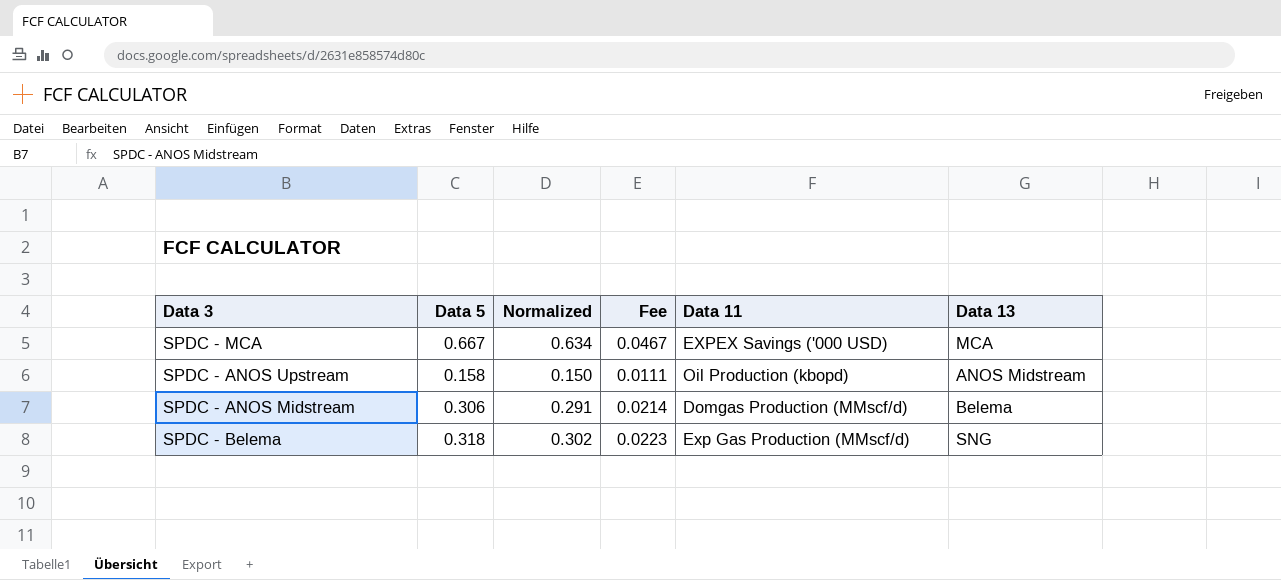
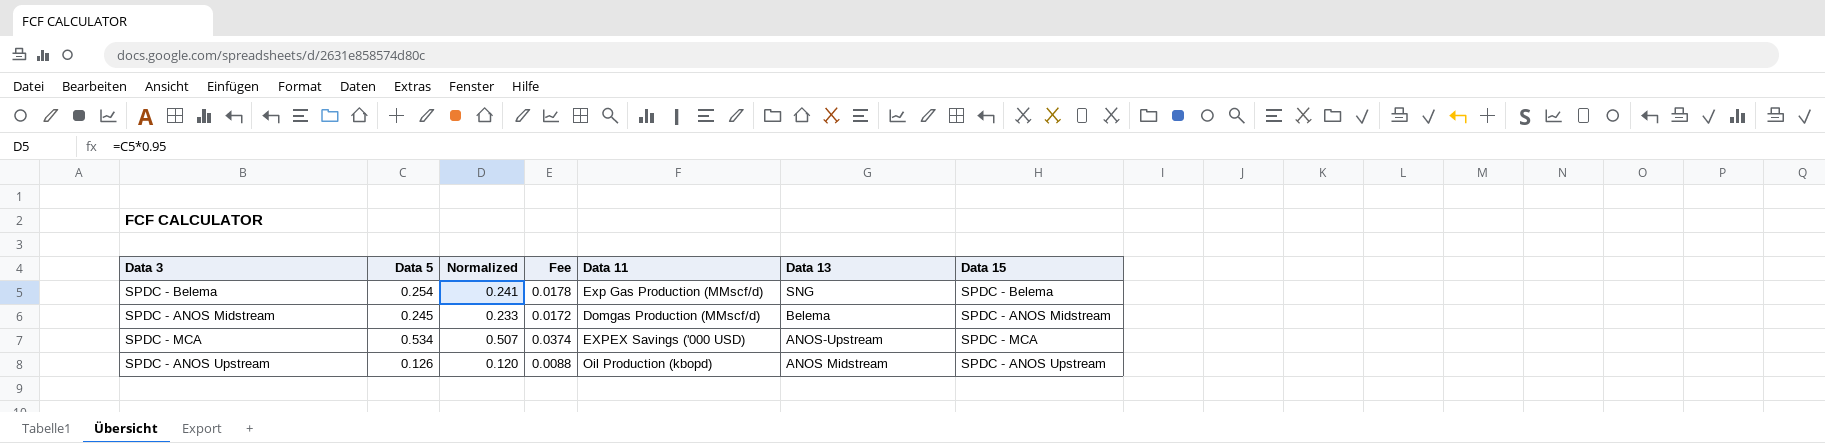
row order: none -> Data 13 descending
column Data 15 | position: none -> 7
SPDC - Belema | Data 5: 0.318 -> 0.254
SPDC - Belema | Normalized: 0.302 -> 0.241
SPDC - Belema | Fee: 0.0223 -> 0.0178
SPDC - ANOS Midstream | Data 5: 0.306 -> 0.245
SPDC - ANOS Midstream | Normalized: 0.291 -> 0.233
SPDC - ANOS Midstream | Fee: 0.0214 -> 0.0172
SPDC - MCA | Data 5: 0.667 -> 0.534
SPDC - MCA | Normalized: 0.634 -> 0.507
SPDC - MCA | Fee: 0.0467 -> 0.0374
SPDC - MCA | Data 13: MCA -> ANOS-Upstream
SPDC - ANOS Upstream | Data 5: 0.158 -> 0.126
SPDC - ANOS Upstream | Normalized: 0.150 -> 0.120
SPDC - ANOS Upstream | Fee: 0.0111 -> 0.0088

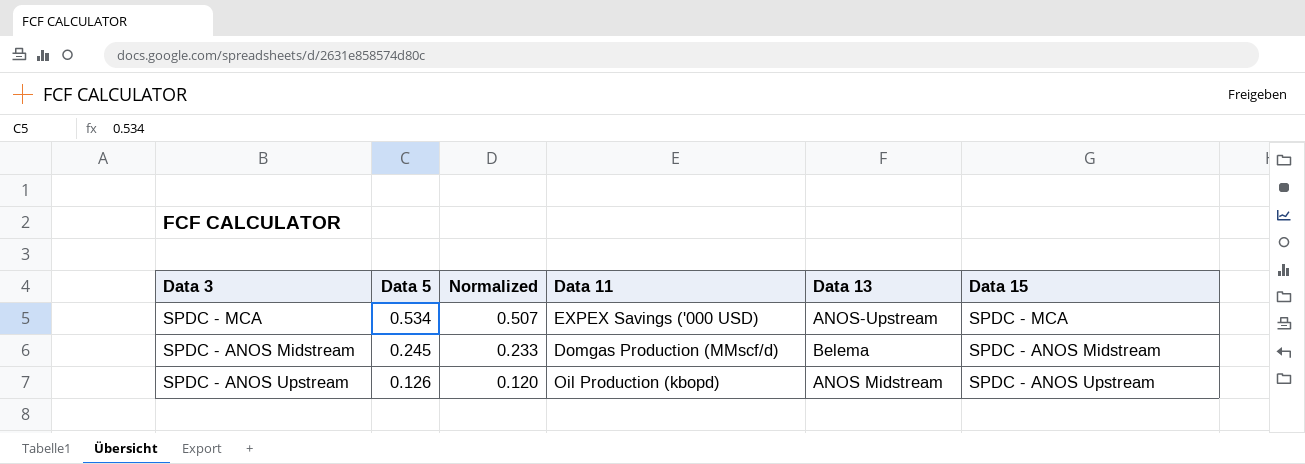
row order: Data 13 descending -> Data 5 descending
column Fee | formula: [Data 5] * 0.07 -> none
row SPDC - Belema: 0.254 | 0.241 | 0.0178 | Exp Gas Production (MMscf/d) | SNG | SPDC - Belema -> none

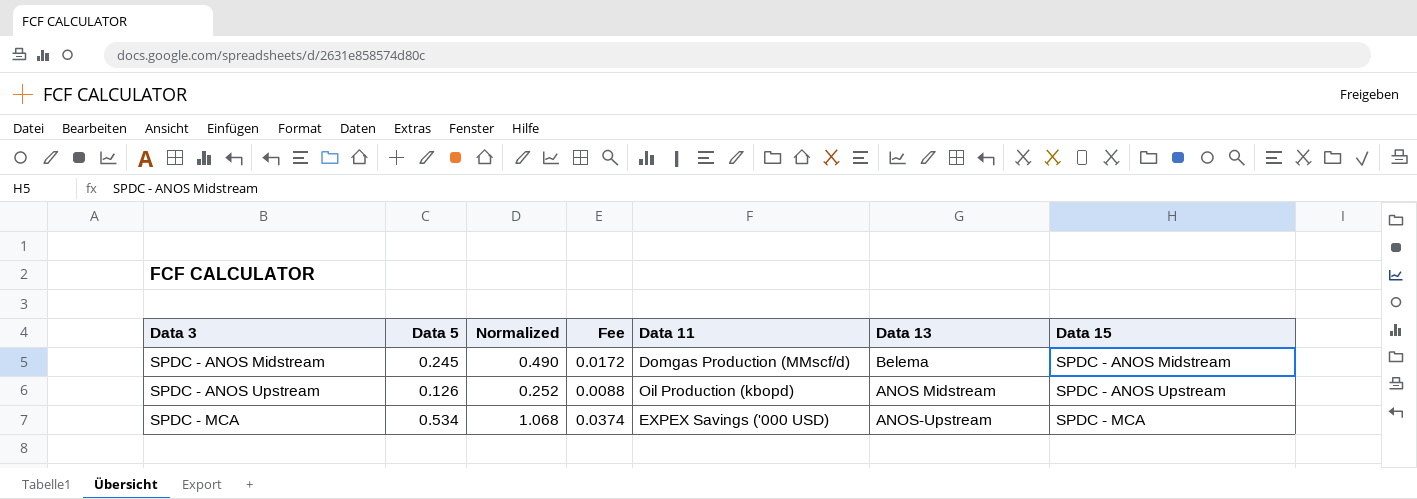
row order: Data 5 descending -> Data 3 ascending
column Normalized | formula: [Data 5] * 0.95 -> [Data 5] * 2
column Fee | formula: none -> [Data 5] * 0.07

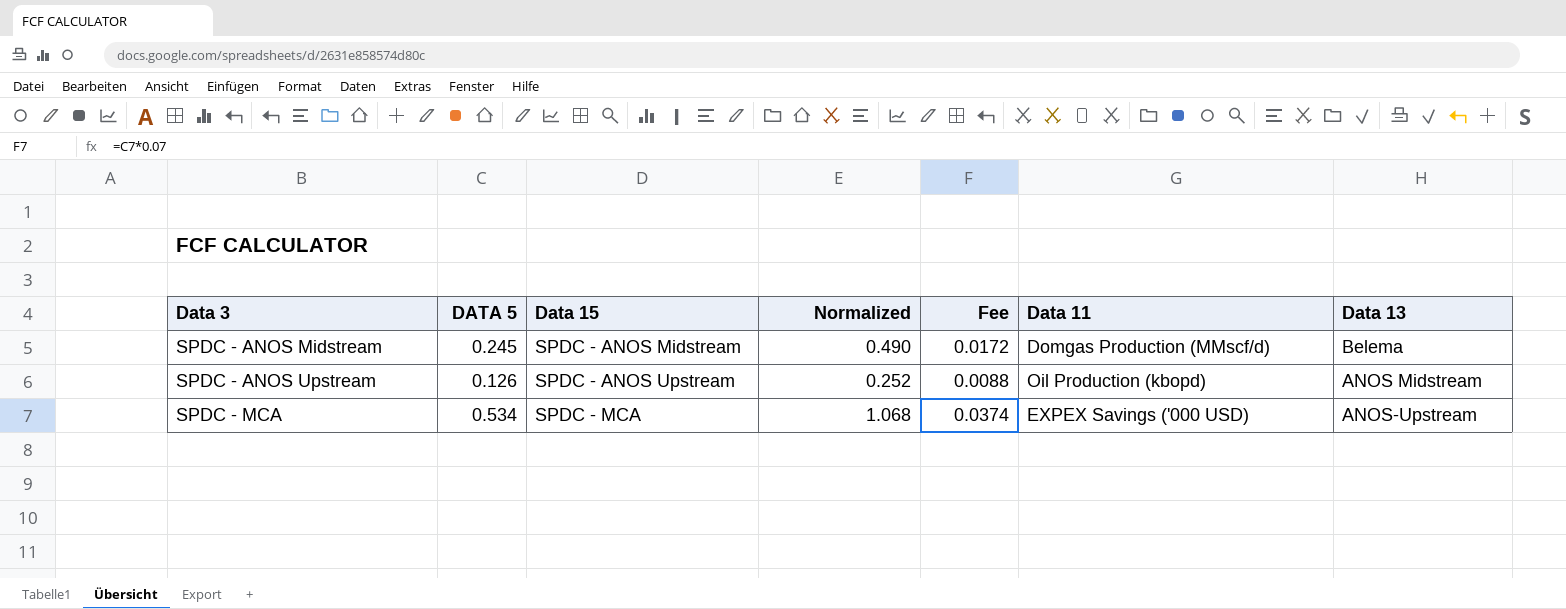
column name: Data 5 -> DATA 5
column Data 15 | position: 7 -> 3

